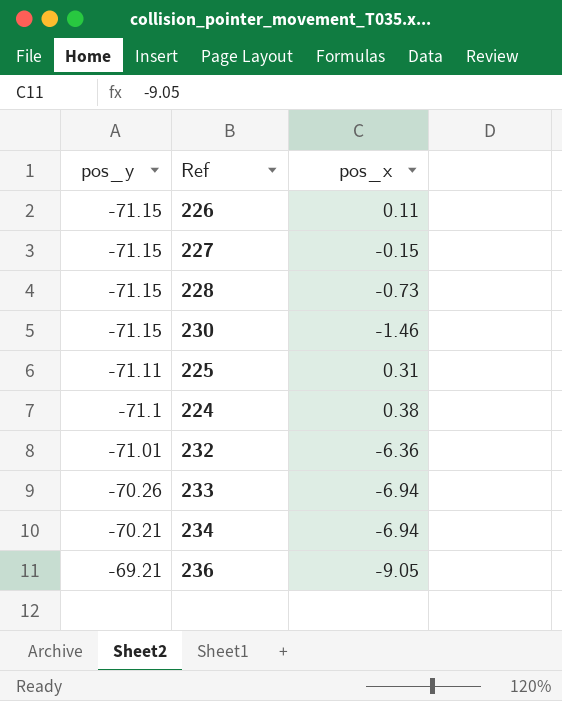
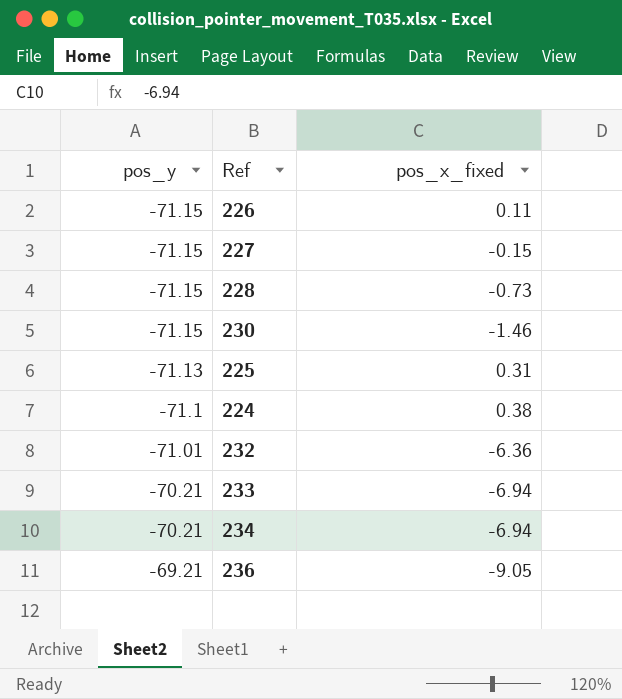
column name: pos_x -> pos_x_fixed
225 | pos_y: -71.11 -> -71.13
233 | pos_y: -70.26 -> -70.21

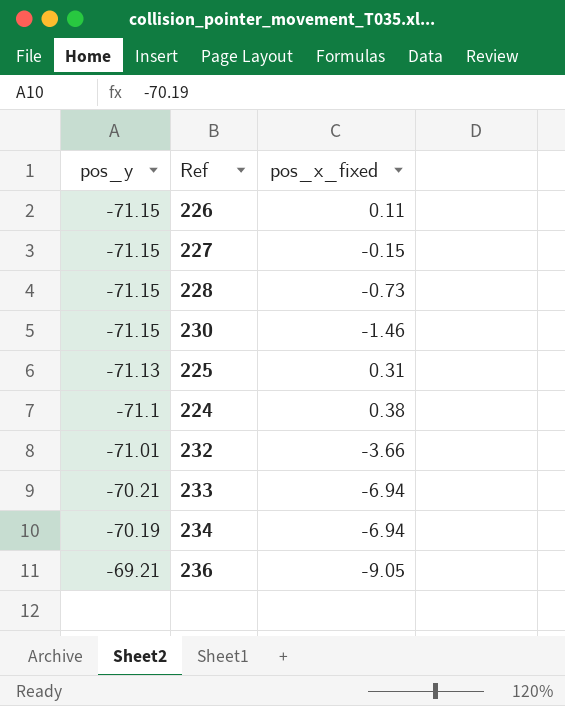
232 | pos_x_fixed: -6.36 -> -3.66
234 | pos_y: -70.21 -> -70.19

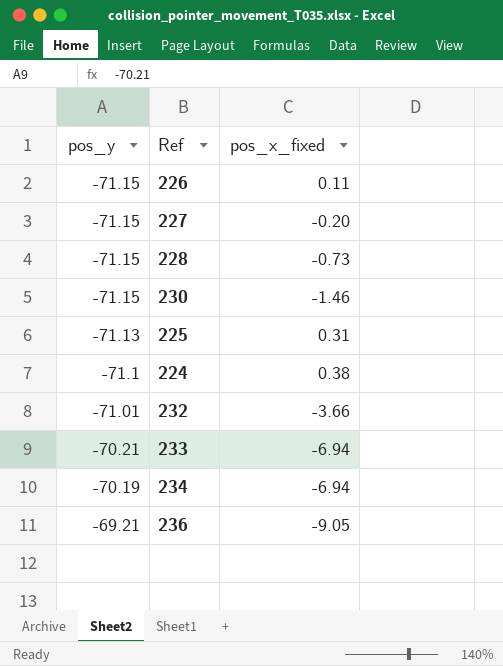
227 | pos_x_fixed: -0.15 -> -0.20

